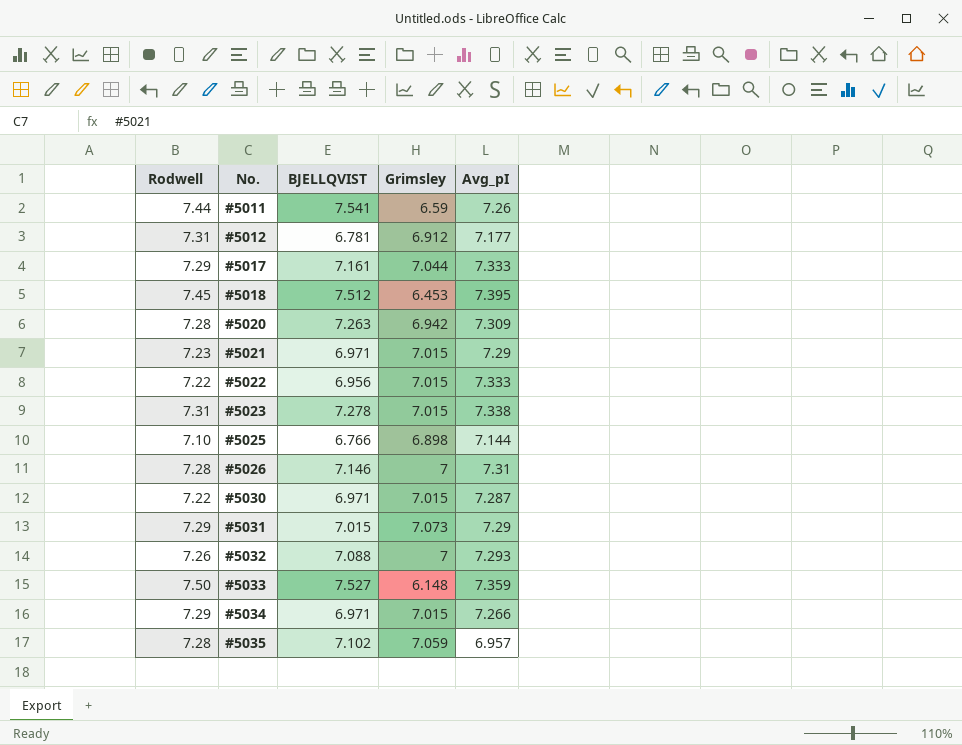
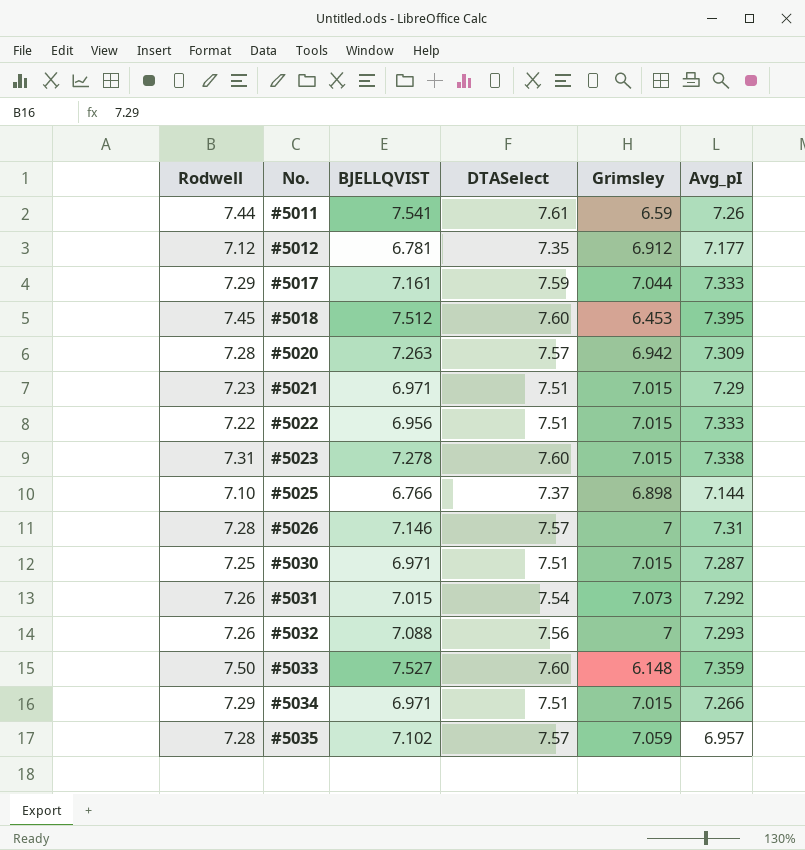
column DTASelect | position: none -> 4
#5012 | Rodwell: 7.31 -> 7.12
#5030 | Rodwell: 7.22 -> 7.25
#5031 | Rodwell: 7.29 -> 7.26
#5031 | Avg_pI: 7.29 -> 7.292

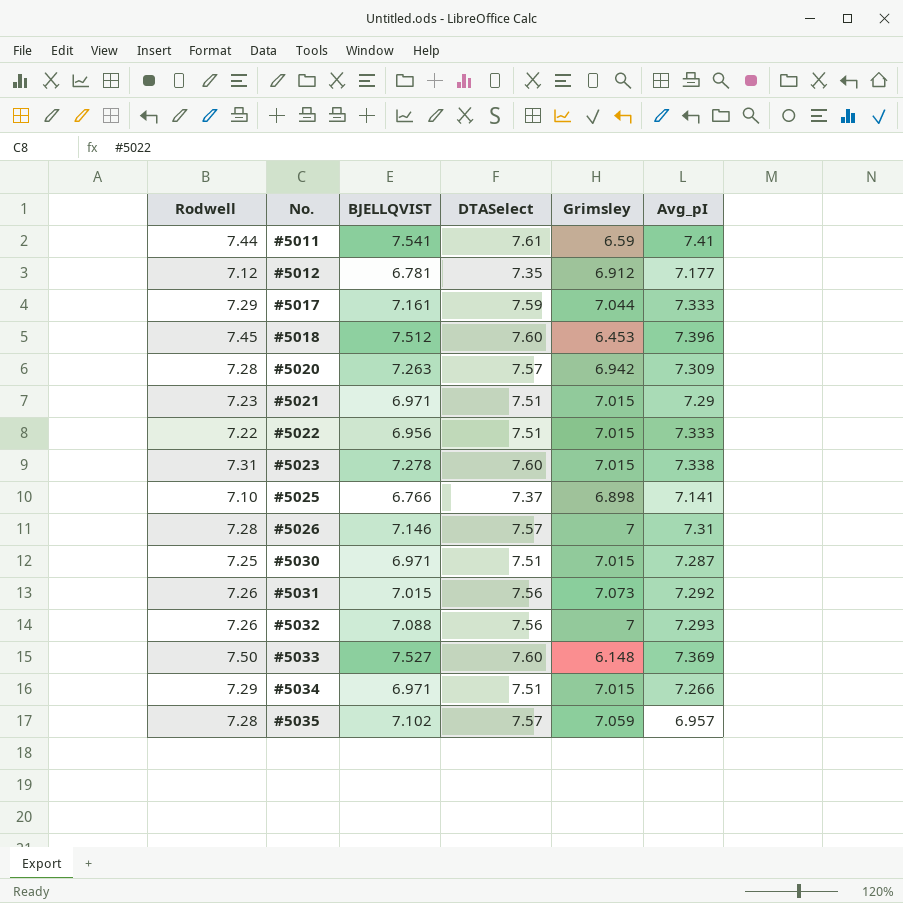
#5011 | Avg_pI: 7.26 -> 7.41
#5018 | Avg_pI: 7.395 -> 7.396
#5025 | Avg_pI: 7.144 -> 7.141
#5031 | DTASelect: 7.54 -> 7.56
#5033 | Avg_pI: 7.359 -> 7.369

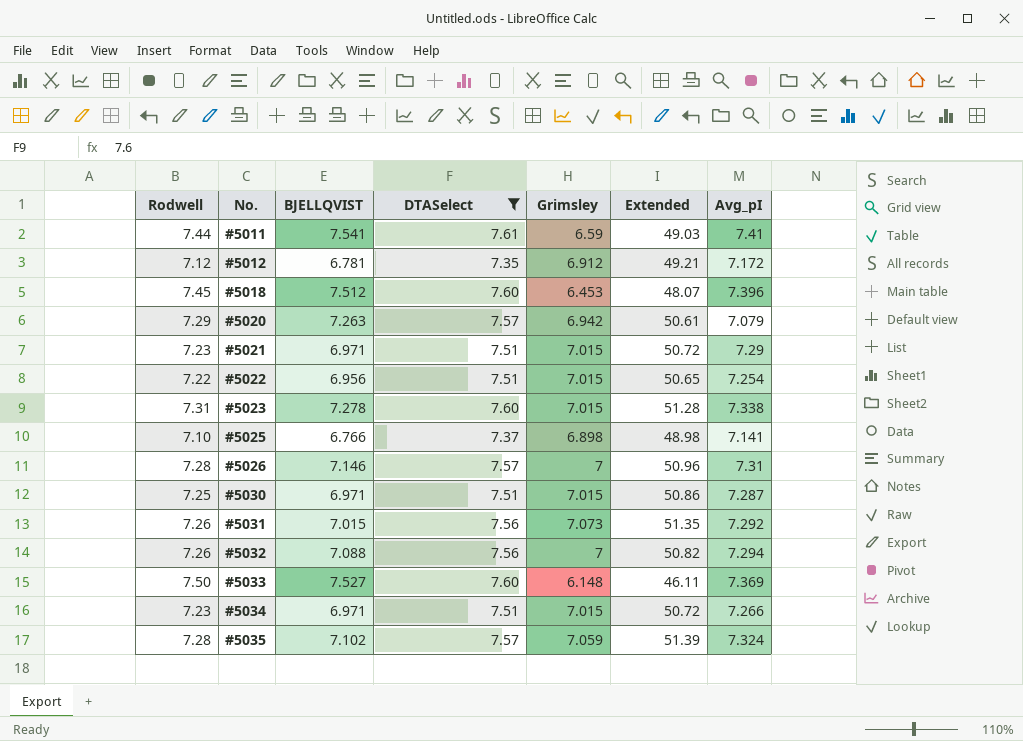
filter: none -> DTASelect != 7.59
column Extended | formula: none -> [Rodwell] * [Grimsley]
#5012 | Avg_pI: 7.177 -> 7.172
#5020 | Rodwell: 7.28 -> 7.29
#5020 | Avg_pI: 7.309 -> 7.079
#5022 | Avg_pI: 7.333 -> 7.254
#5032 | Avg_pI: 7.293 -> 7.294
#5034 | Rodwell: 7.29 -> 7.23
#5035 | Avg_pI: 6.957 -> 7.324

